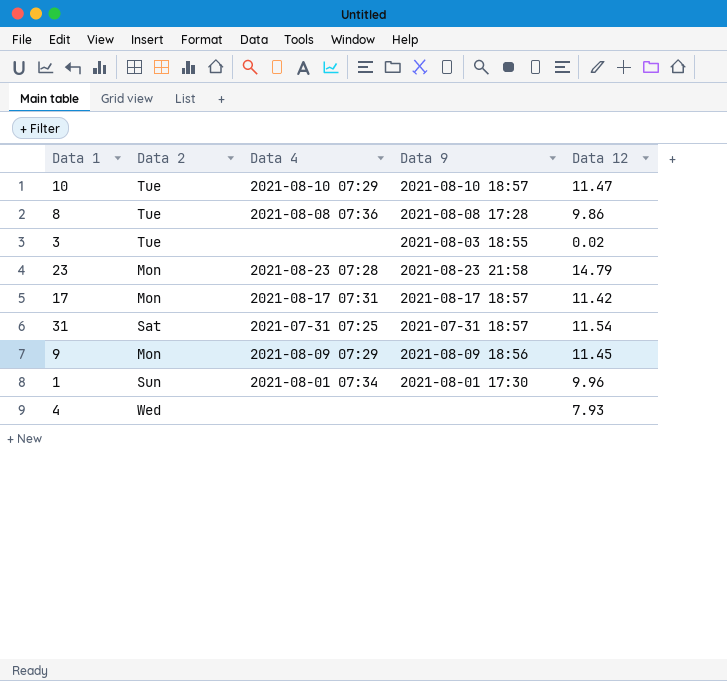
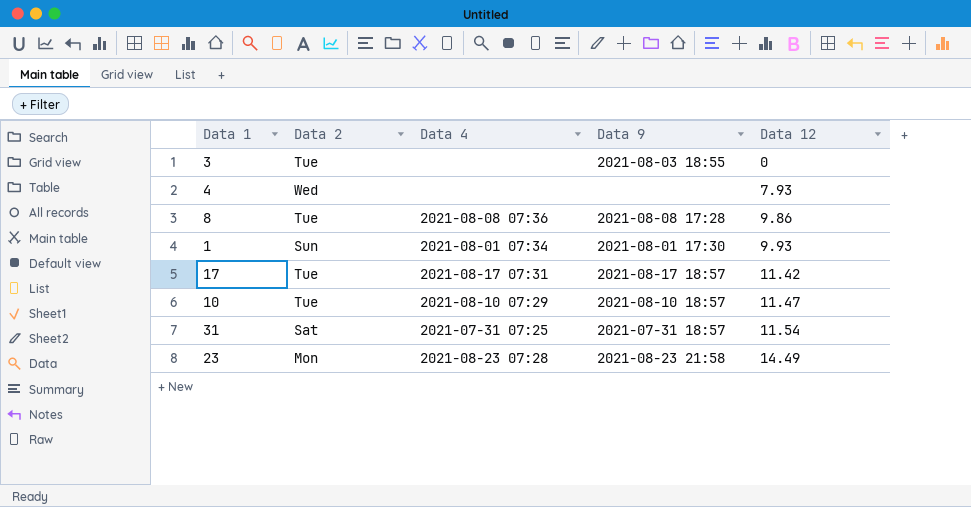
row order: none -> Data 12 ascending
row 9: Mon | 2021-08-09 07:29 | 2021-08-09 18:56 | 11.45 -> none
3 | Data 12: 0.02 -> 0
1 | Data 12: 9.96 -> 9.93
17 | Data 2: Mon -> Tue
23 | Data 12: 14.79 -> 14.49

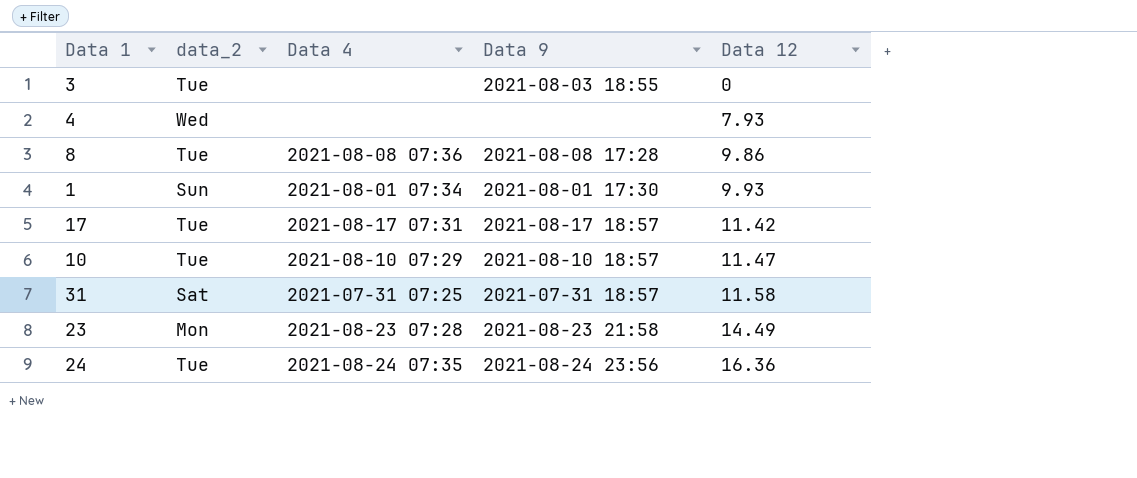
column name: Data 2 -> data_2
31 | Data 12: 11.54 -> 11.58
row 24: none -> Tue | 2021-08-24 07:35 | 2021-08-24 23:56 | 16.36

